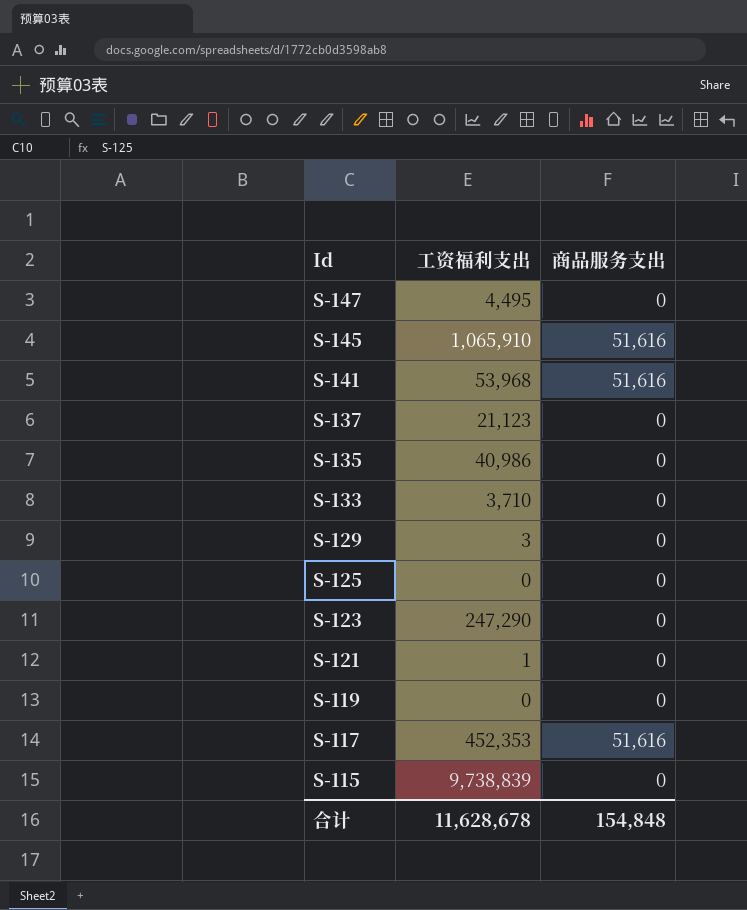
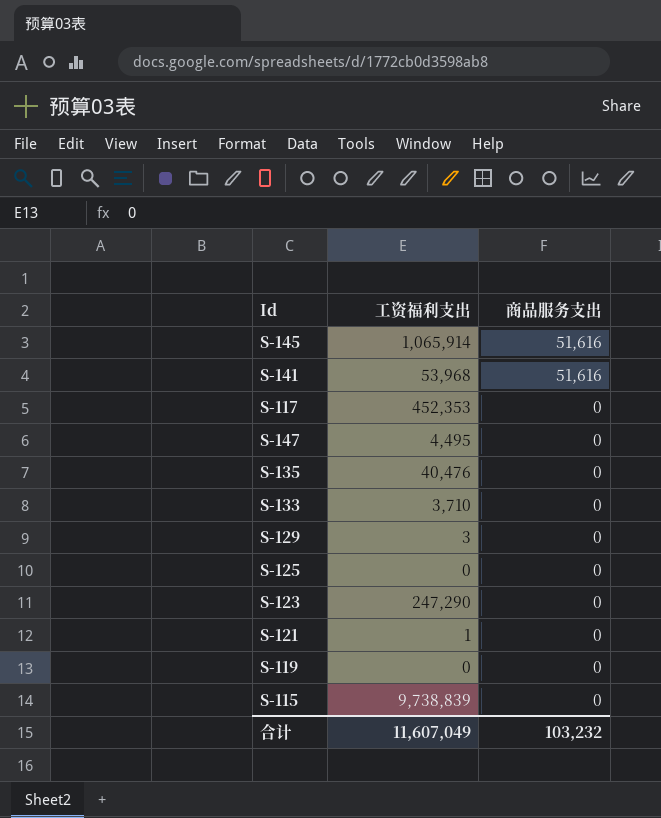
row order: Id descending -> 商品服务支出 descending
row S-137: 21,123 | 0 -> none
S-145 | 工资福利支出: 1,065,910 -> 1,065,914
S-117 | 商品服务支出: 51,616 -> 0
S-135 | 工资福利支出: 40,986 -> 40,476
合计 | 工资福利支出: 11,628,678 -> 11,607,049
合计 | 商品服务支出: 154,848 -> 103,232

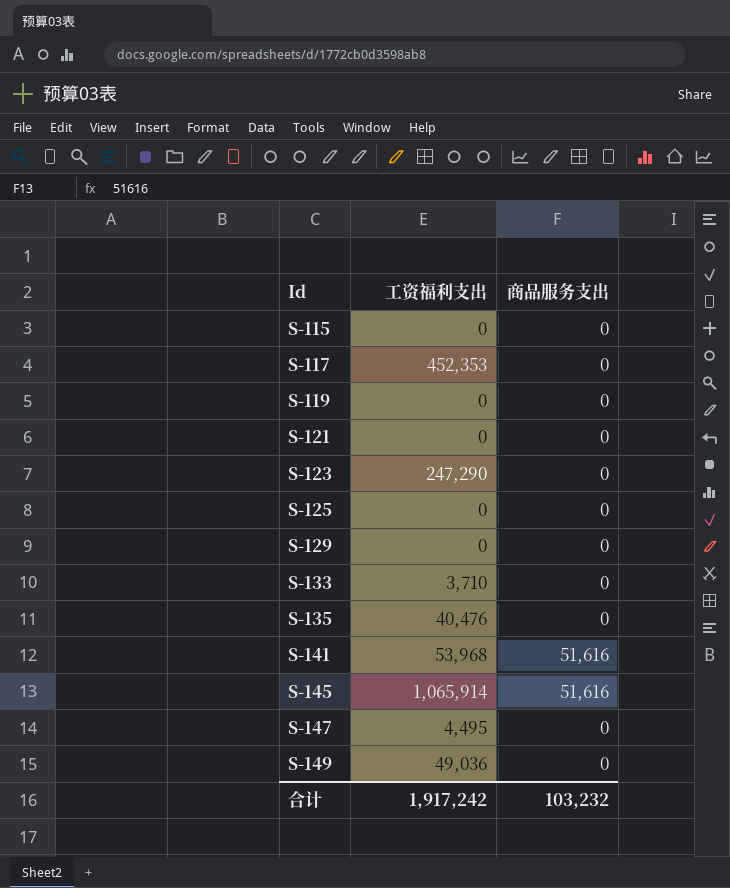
row order: 商品服务支出 descending -> Id ascending
S-115 | 工资福利支出: 9,738,839 -> 0
S-121 | 工资福利支出: 1 -> 0
S-129 | 工资福利支出: 3 -> 0
row S-149: none -> 49,036 | 0
合计 | 工资福利支出: 11,607,049 -> 1,917,242

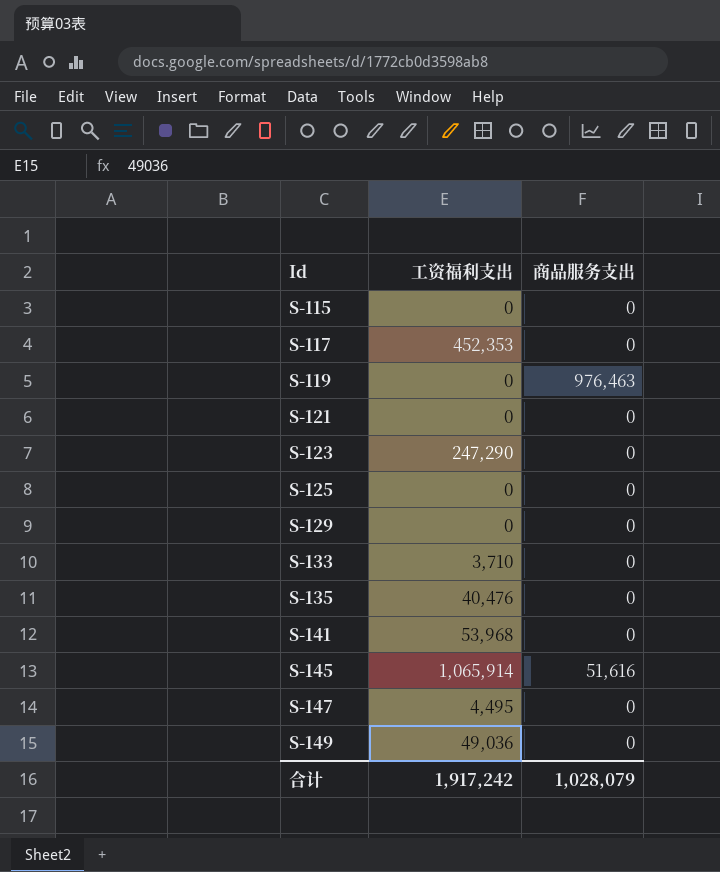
S-119 | 商品服务支出: 0 -> 976,463
S-141 | 商品服务支出: 51,616 -> 0
合计 | 商品服务支出: 103,232 -> 1,028,079

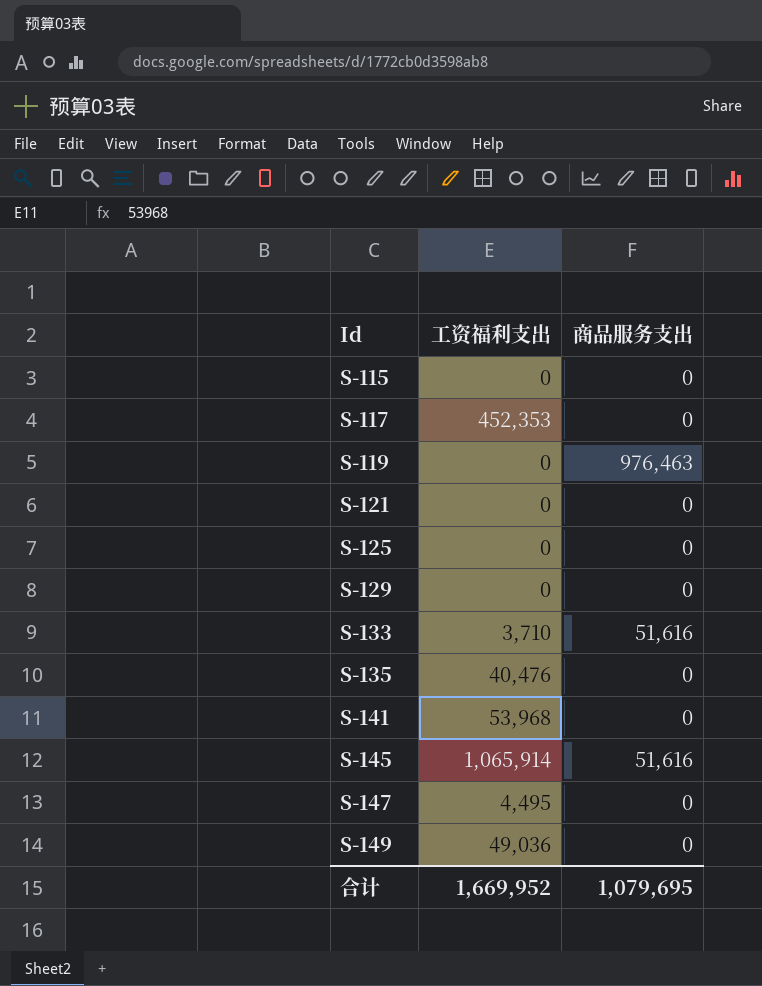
row S-123: 247,290 | 0 -> none
S-133 | 商品服务支出: 0 -> 51,616
合计 | 工资福利支出: 1,917,242 -> 1,669,952
合计 | 商品服务支出: 1,028,079 -> 1,079,695

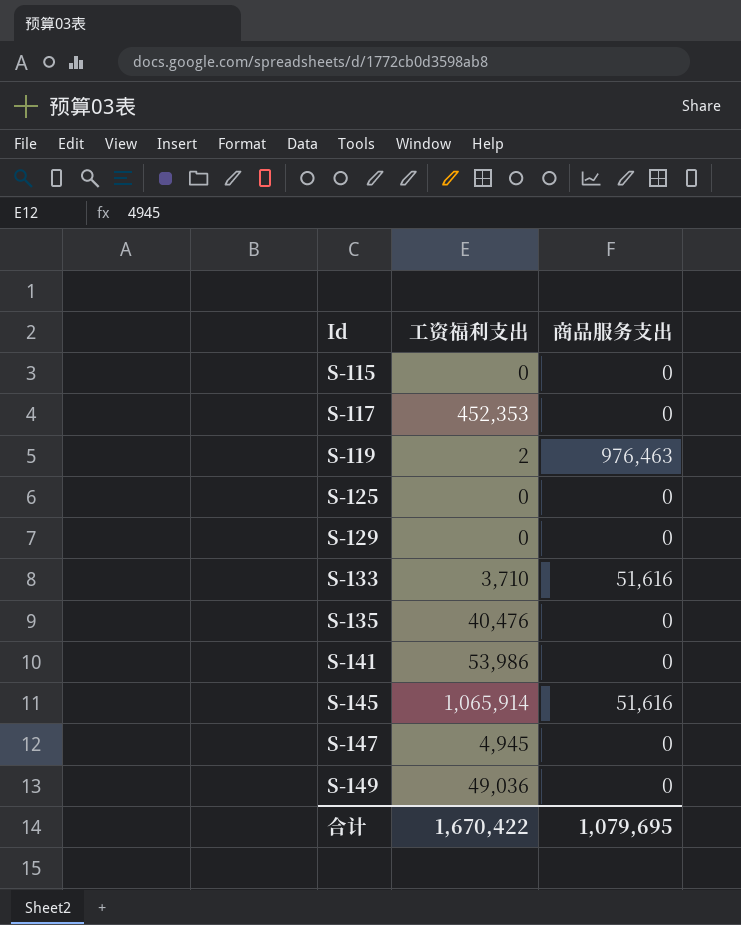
row S-121: 0 | 0 -> none
S-119 | 工资福利支出: 0 -> 2
S-141 | 工资福利支出: 53,968 -> 53,986
S-147 | 工资福利支出: 4,495 -> 4,945
合计 | 工资福利支出: 1,669,952 -> 1,670,422

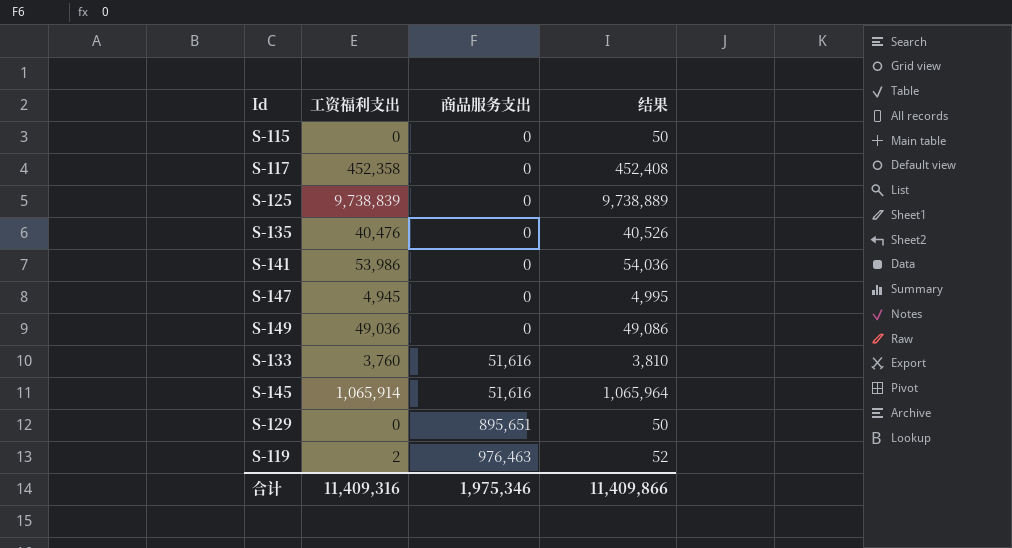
row order: Id ascending -> 商品服务支出 ascending
column 结果 | formula: none -> [工资福利支出] + 50
S-117 | 工资福利支出: 452,353 -> 452,358
S-125 | 工资福利支出: 0 -> 9,738,839
S-133 | 工资福利支出: 3,710 -> 3,760
S-129 | 商品服务支出: 0 -> 895,651
合计 | 工资福利支出: 1,670,422 -> 11,409,316
合计 | 商品服务支出: 1,079,695 -> 1,975,346

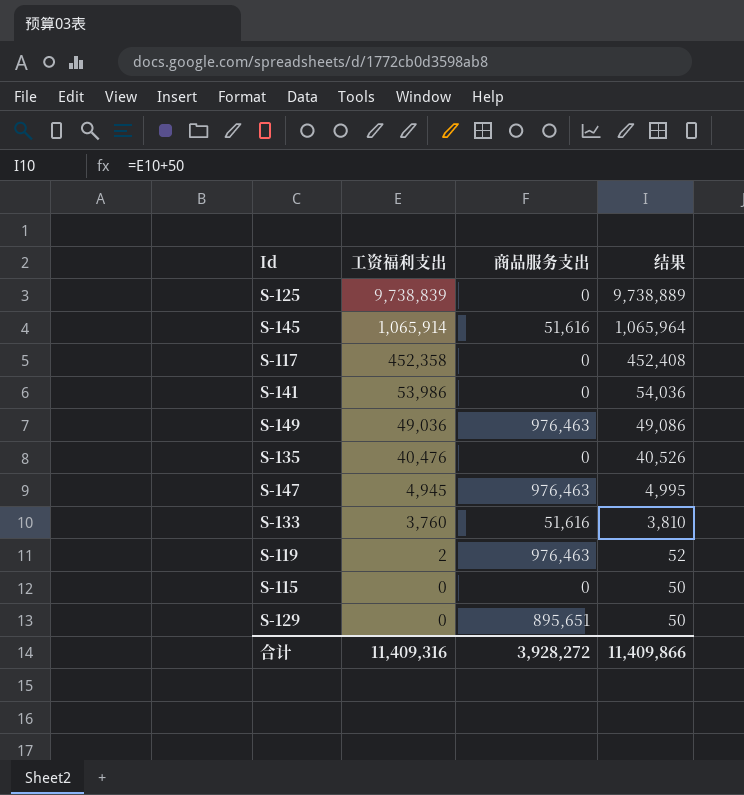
row order: 商品服务支出 ascending -> 工资福利支出 descending
S-149 | 商品服务支出: 0 -> 976,463
S-147 | 商品服务支出: 0 -> 976,463
合计 | 商品服务支出: 1,975,346 -> 3,928,272

